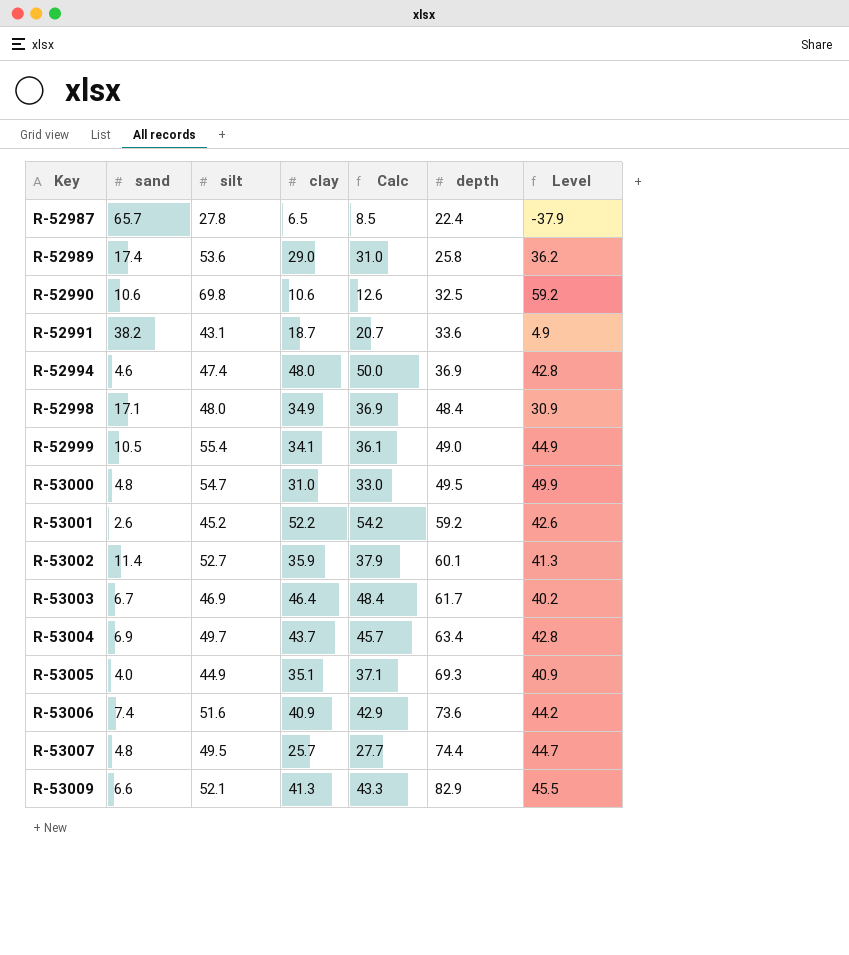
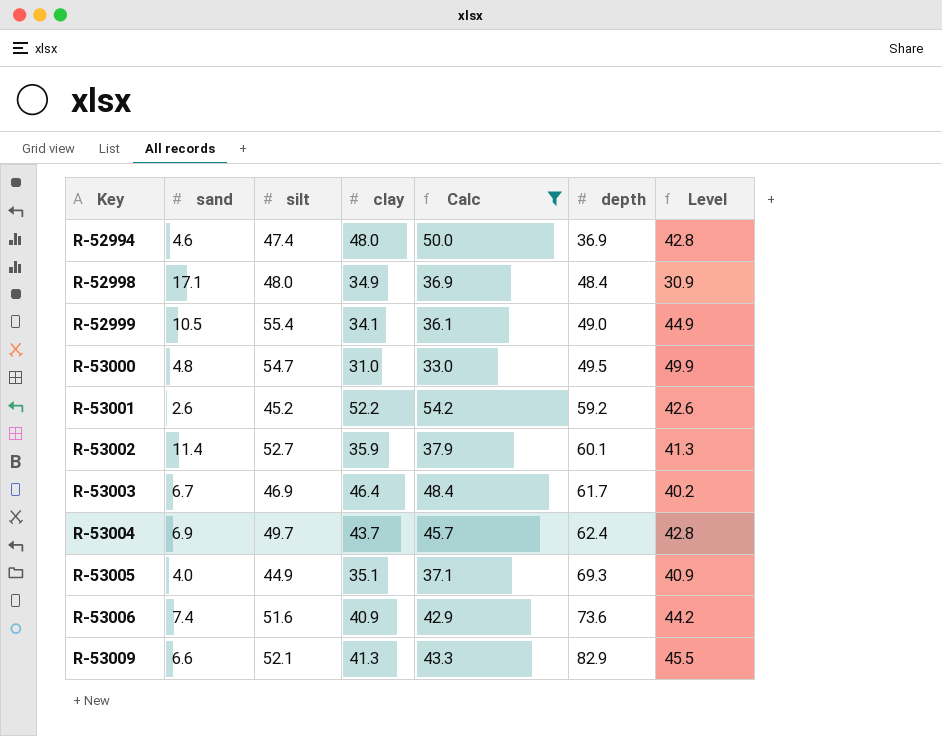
filter: none -> Calc >= 33.0
R-53004 | depth: 63.4 -> 62.4

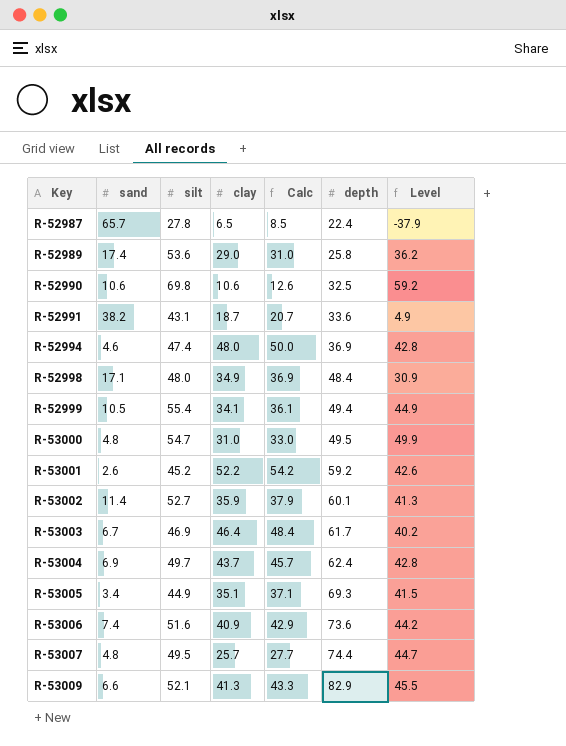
filter: Calc >= 33.0 -> none
R-52999 | depth: 49.0 -> 49.4
R-53005 | sand: 4.0 -> 3.4
R-53005 | Level: 40.9 -> 41.5

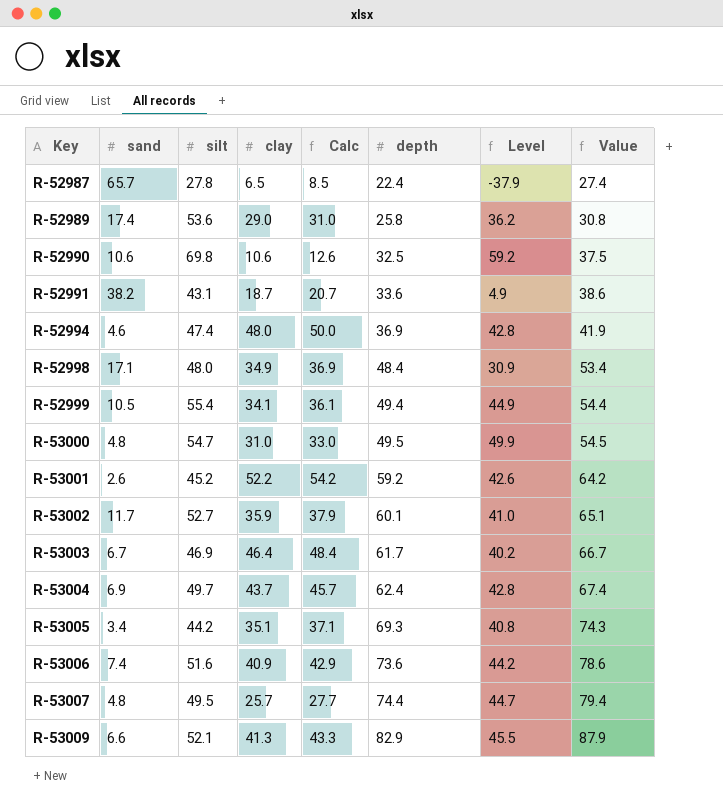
column Value | formula: none -> [depth] + 5
R-53002 | sand: 11.4 -> 11.7
R-53002 | Level: 41.3 -> 41.0
R-53005 | silt: 44.9 -> 44.2
R-53005 | Level: 41.5 -> 40.8

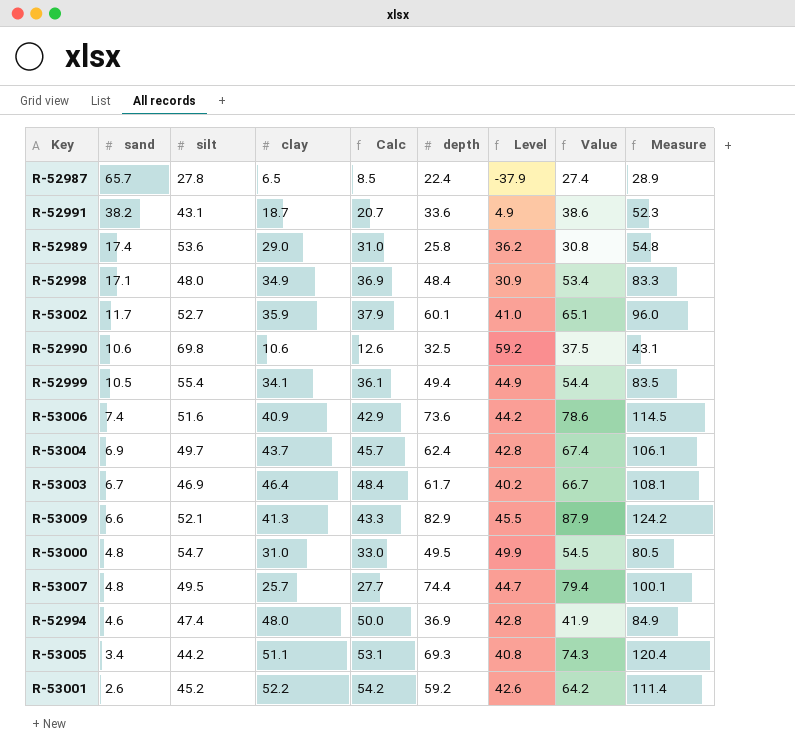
row order: Key ascending -> sand descending
column Measure | formula: none -> [clay] + [depth]
R-53005 | clay: 35.1 -> 51.1
R-53005 | Calc: 37.1 -> 53.1

